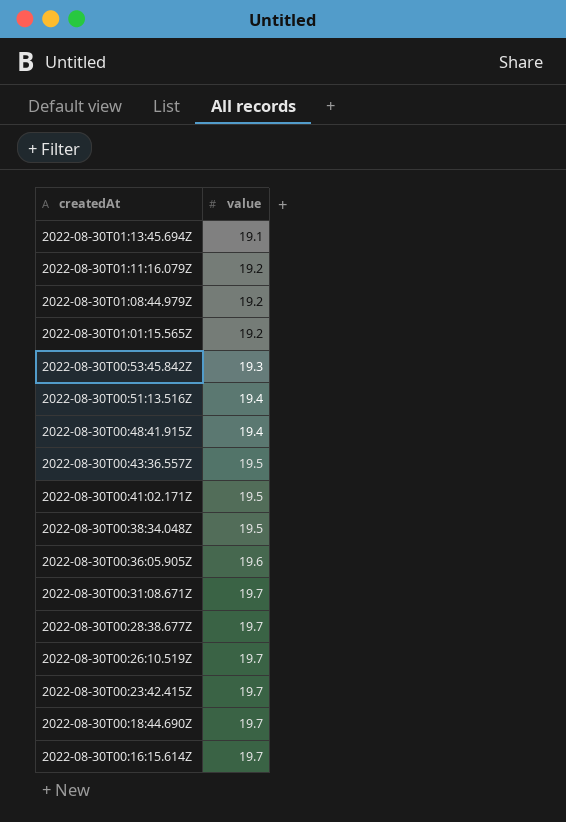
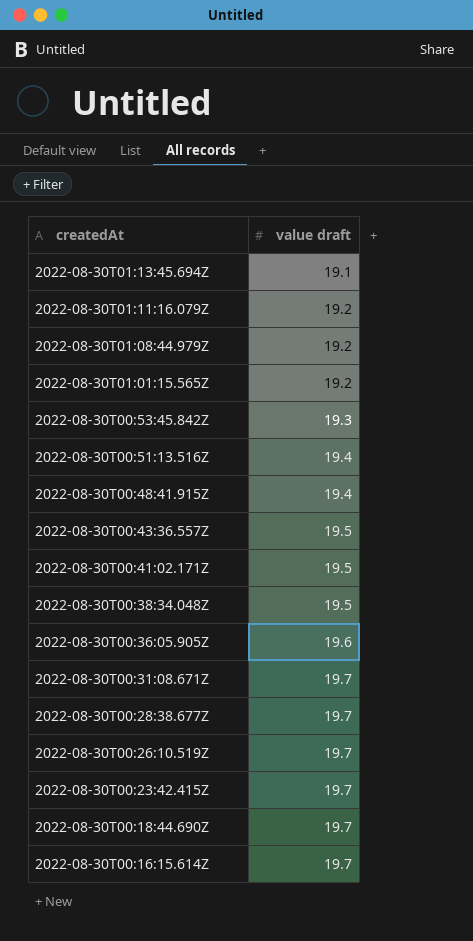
column name: value -> value draft

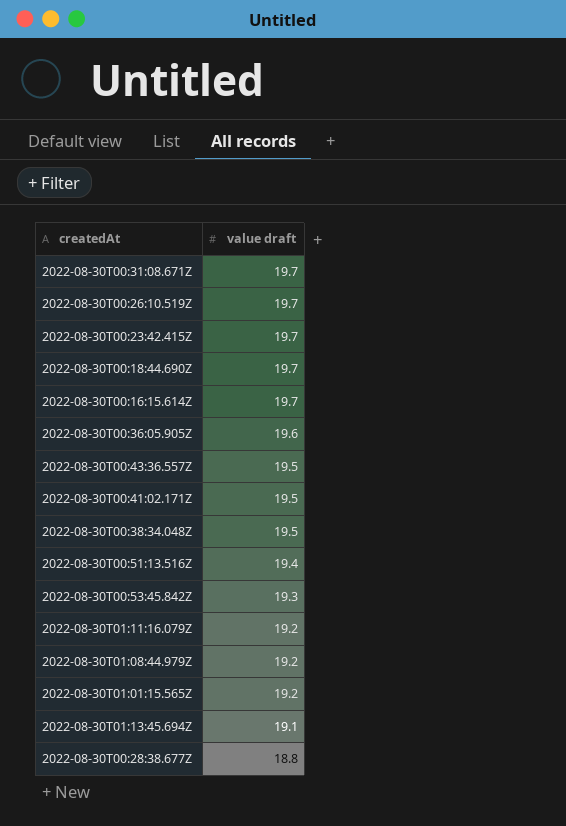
row order: createdAt descending -> value draft descending
row 2022-08-30T00:48:41.915Z: 19.4 -> none
2022-08-30T00:28:38.677Z | value draft: 19.7 -> 18.8

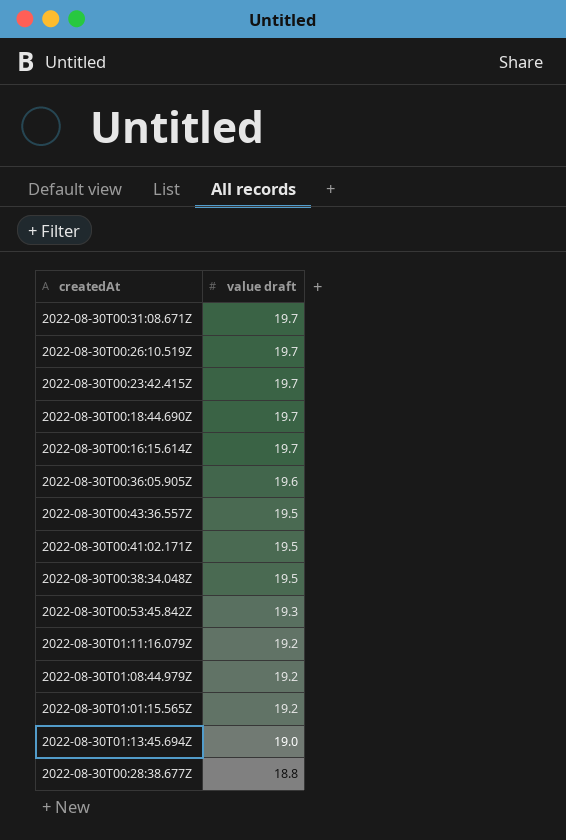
row 2022-08-30T00:51:13.516Z: 19.4 -> none
2022-08-30T01:13:45.694Z | value draft: 19.1 -> 19.0

